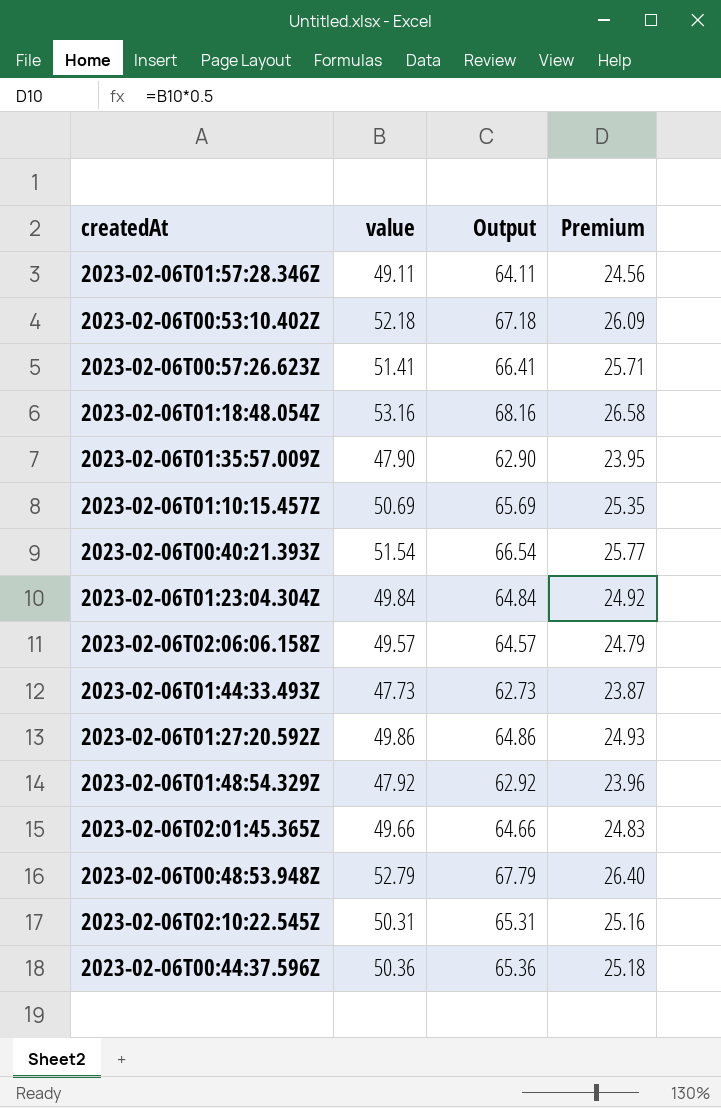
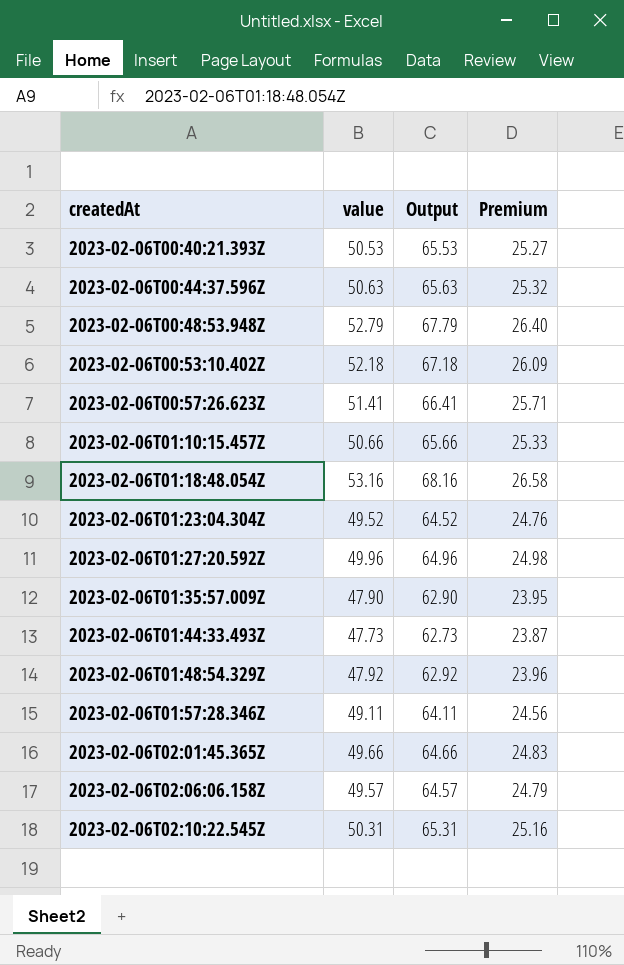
row order: none -> createdAt ascending
2023-02-06T00:40:21.393Z | value: 51.54 -> 50.53
2023-02-06T00:40:21.393Z | Output: 66.54 -> 65.53
2023-02-06T00:40:21.393Z | Premium: 25.77 -> 25.27
2023-02-06T00:44:37.596Z | value: 50.36 -> 50.63
2023-02-06T00:44:37.596Z | Output: 65.36 -> 65.63
2023-02-06T00:44:37.596Z | Premium: 25.18 -> 25.32
2023-02-06T01:10:15.457Z | value: 50.69 -> 50.66
2023-02-06T01:10:15.457Z | Output: 65.69 -> 65.66
2023-02-06T01:10:15.457Z | Premium: 25.35 -> 25.33
2023-02-06T01:23:04.304Z | value: 49.84 -> 49.52
2023-02-06T01:23:04.304Z | Output: 64.84 -> 64.52
2023-02-06T01:23:04.304Z | Premium: 24.92 -> 24.76
2023-02-06T01:27:20.592Z | value: 49.86 -> 49.96
2023-02-06T01:27:20.592Z | Output: 64.86 -> 64.96
2023-02-06T01:27:20.592Z | Premium: 24.93 -> 24.98

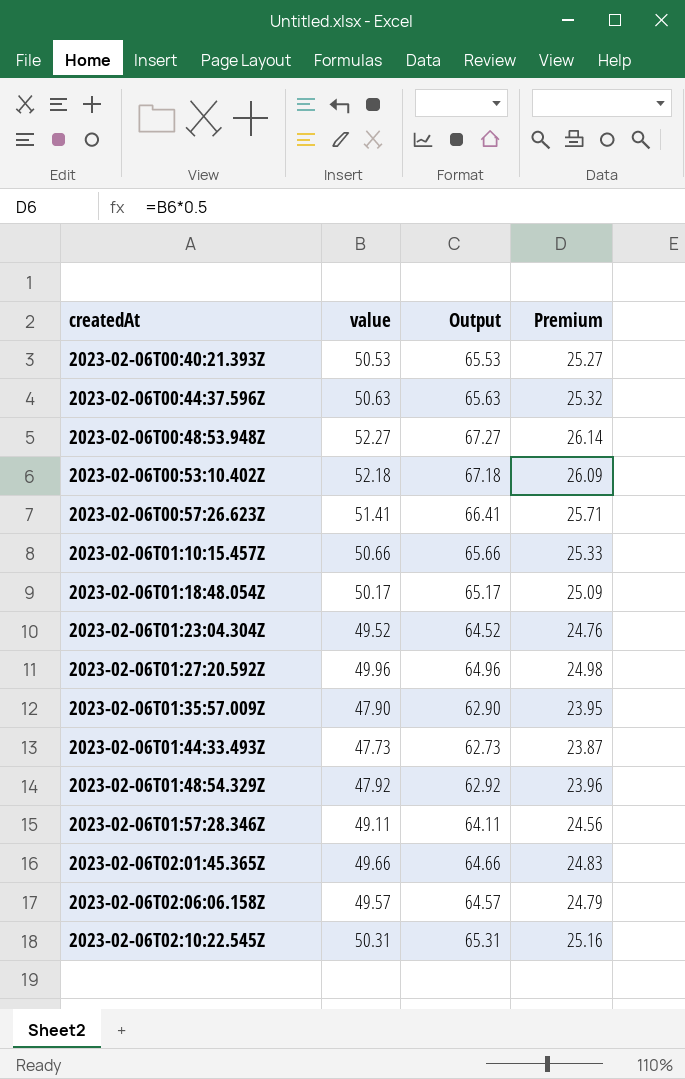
2023-02-06T00:48:53.948Z | value: 52.79 -> 52.27
2023-02-06T00:48:53.948Z | Output: 67.79 -> 67.27
2023-02-06T00:48:53.948Z | Premium: 26.40 -> 26.14
2023-02-06T01:18:48.054Z | value: 53.16 -> 50.17
2023-02-06T01:18:48.054Z | Output: 68.16 -> 65.17
2023-02-06T01:18:48.054Z | Premium: 26.58 -> 25.09

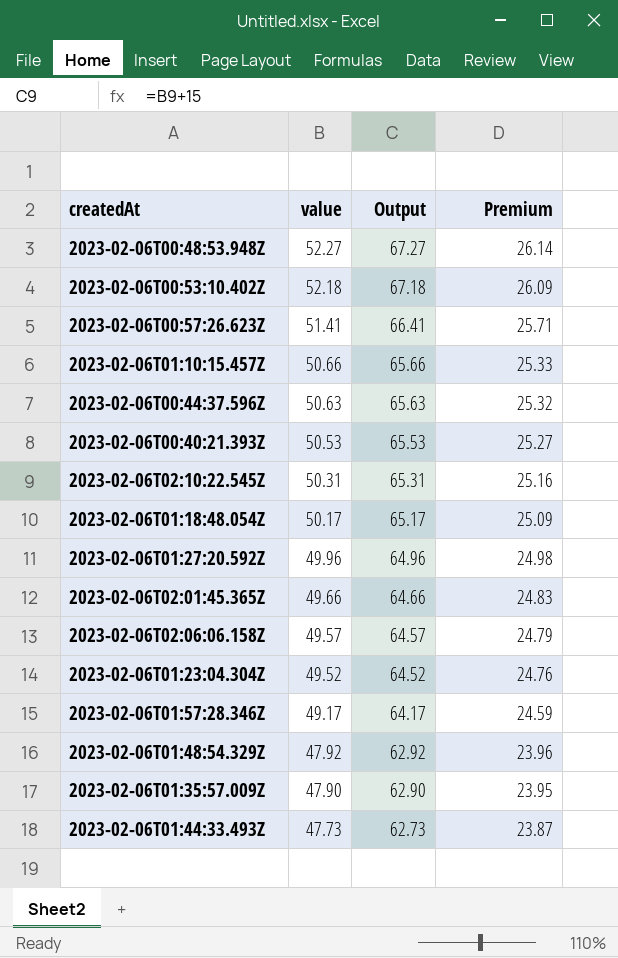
row order: createdAt ascending -> value descending
2023-02-06T01:57:28.346Z | value: 49.11 -> 49.17
2023-02-06T01:57:28.346Z | Output: 64.11 -> 64.17
2023-02-06T01:57:28.346Z | Premium: 24.56 -> 24.59

